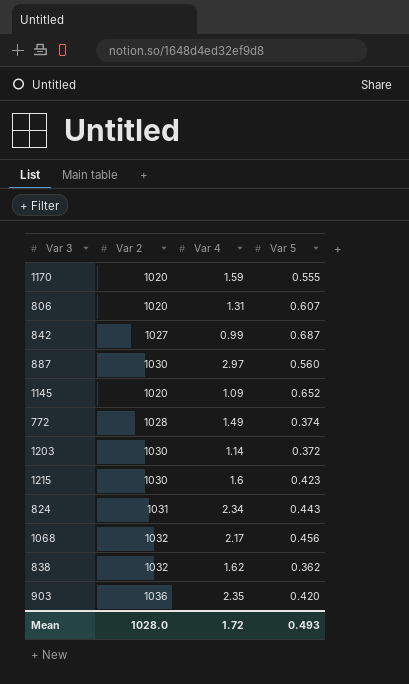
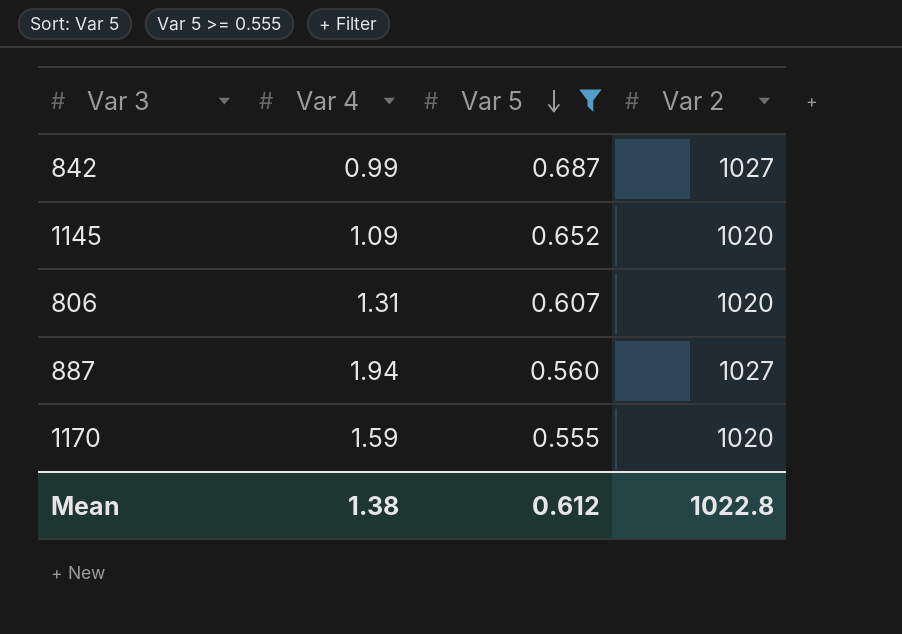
filter: none -> Var 5 >= 0.555
row order: none -> Var 5 descending
column Var 2 | position: 2 -> 4
887 | Var 4: 2.97 -> 1.94
887 | Var 2: 1030 -> 1027
Mean | Var 4: 1.72 -> 1.38
Mean | Var 5: 0.493 -> 0.612
Mean | Var 2: 1028.0 -> 1022.8

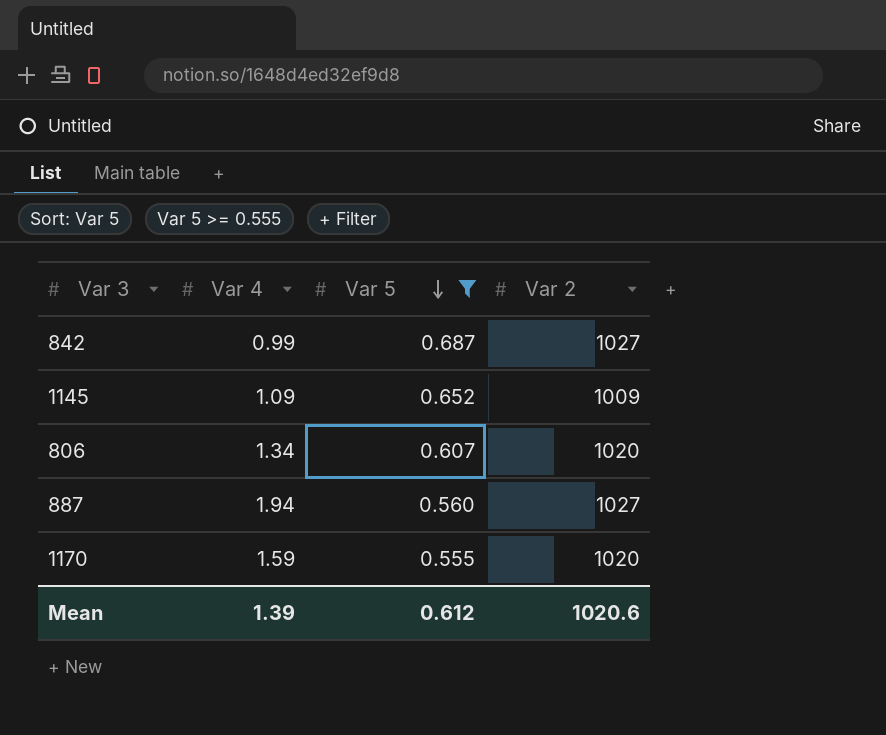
1145 | Var 2: 1020 -> 1009
806 | Var 4: 1.31 -> 1.34
Mean | Var 4: 1.38 -> 1.39
Mean | Var 2: 1022.8 -> 1020.6

